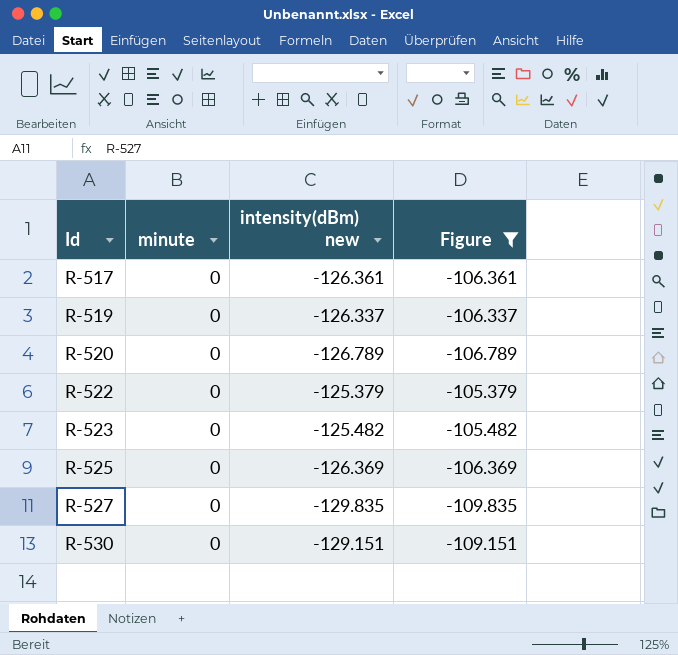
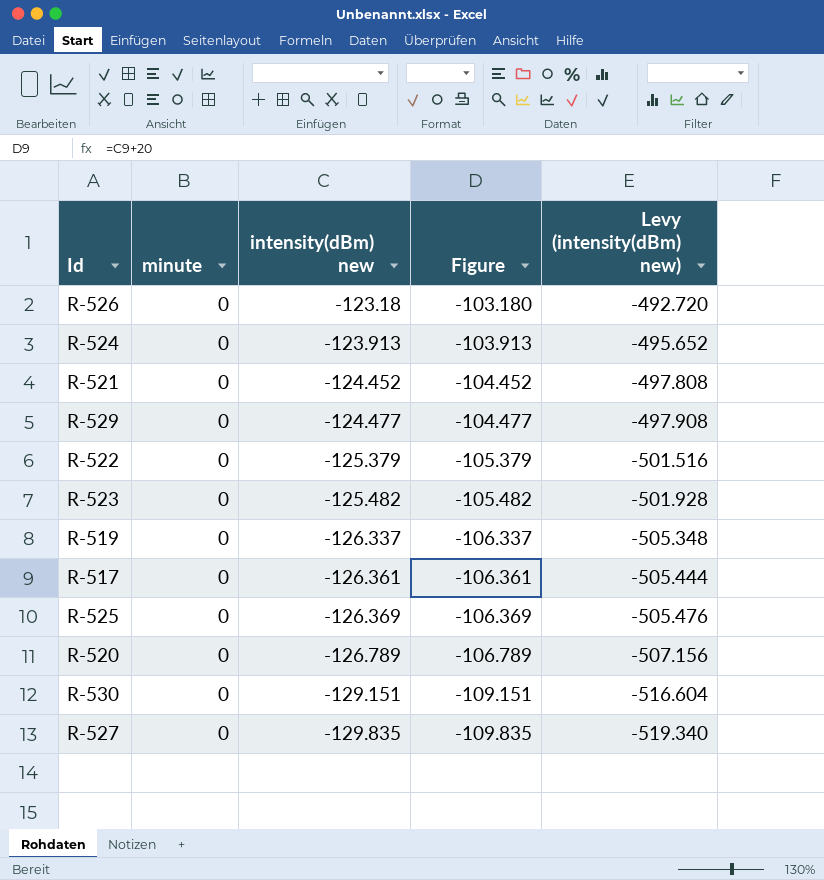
filter: Figure <= -105.379 -> none
row order: Id ascending -> intensity(dBm) new descending
column Levy (intensity(dBm) new) | formula: none -> [intensity(dBm) new] * 4

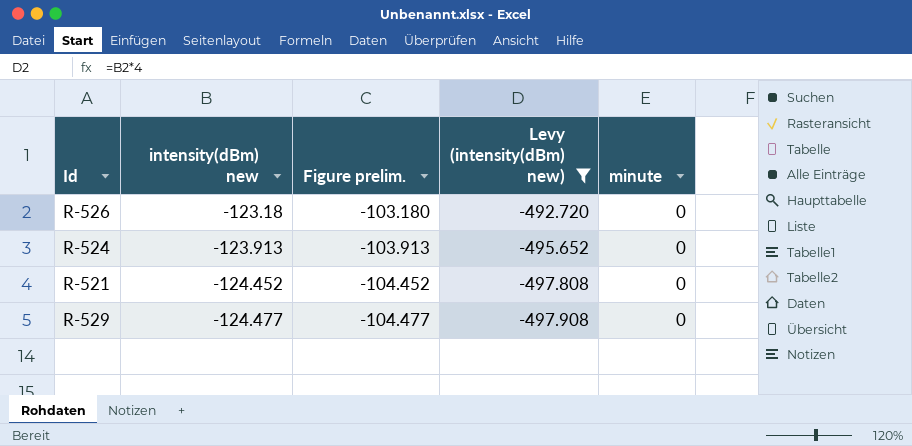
filter: none -> Levy (intensity(dBm) new) >= -497.908
column name: Figure -> Figure prelim.
column minute | position: 2 -> 5

